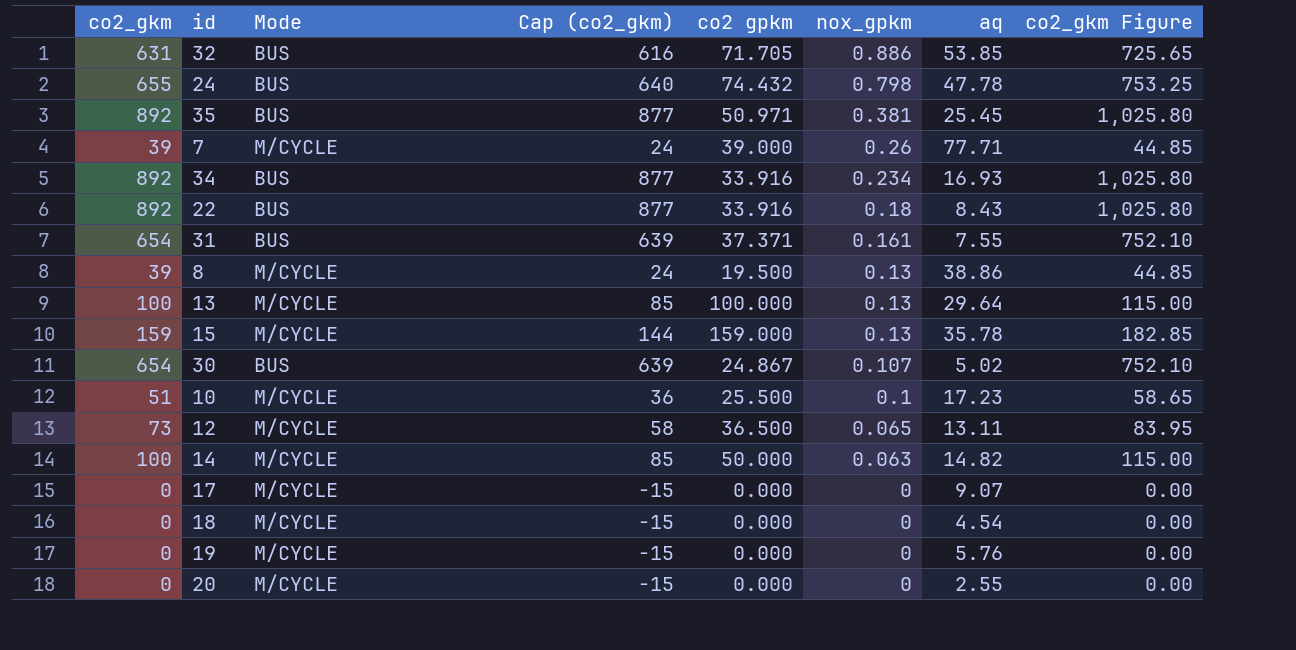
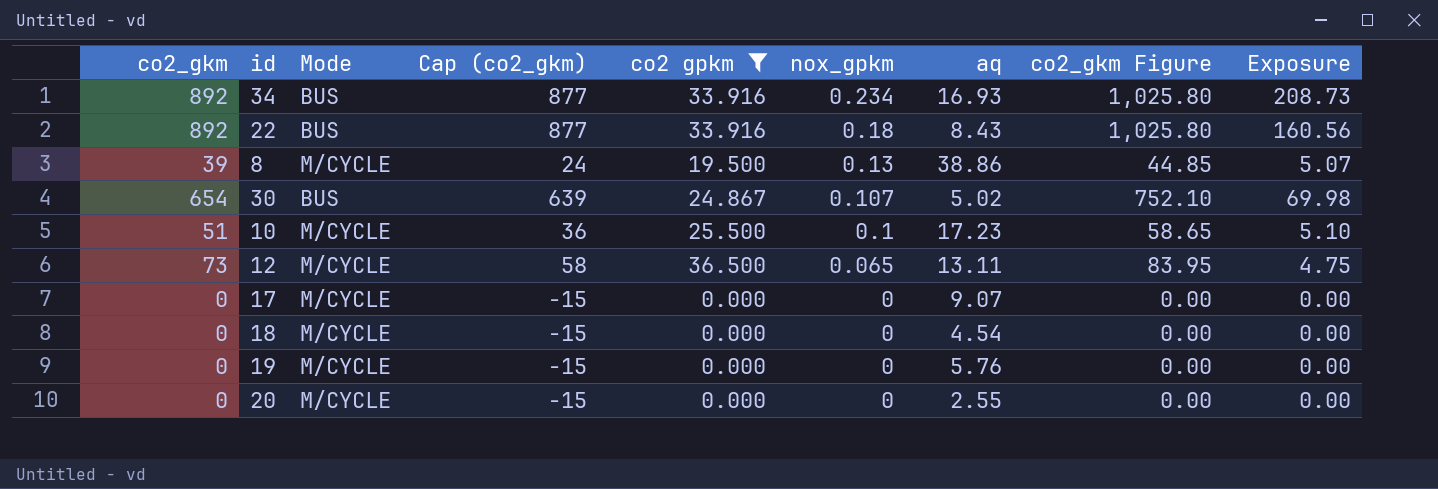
filter: none -> co2 gpkm <= 36.500
column Exposure | formula: none -> [co2_gkm] * [nox_gpkm]

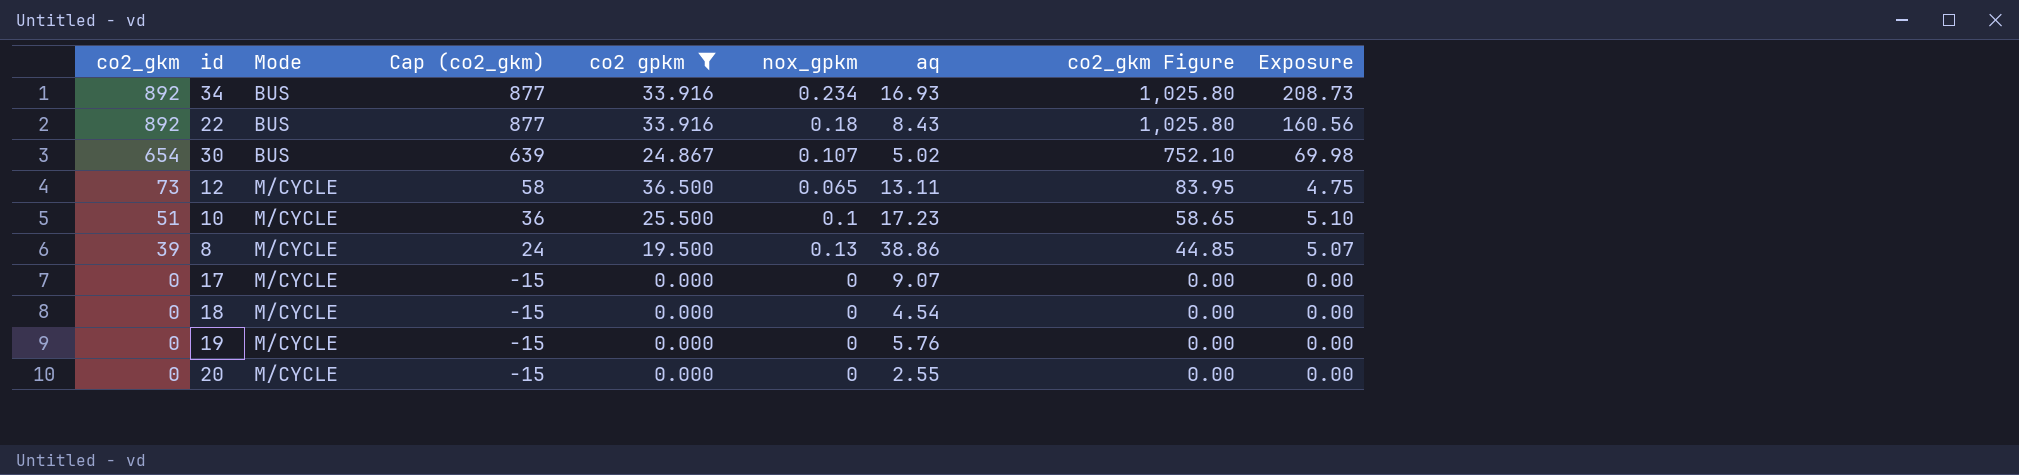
row order: nox_gpkm descending -> co2_gkm descending

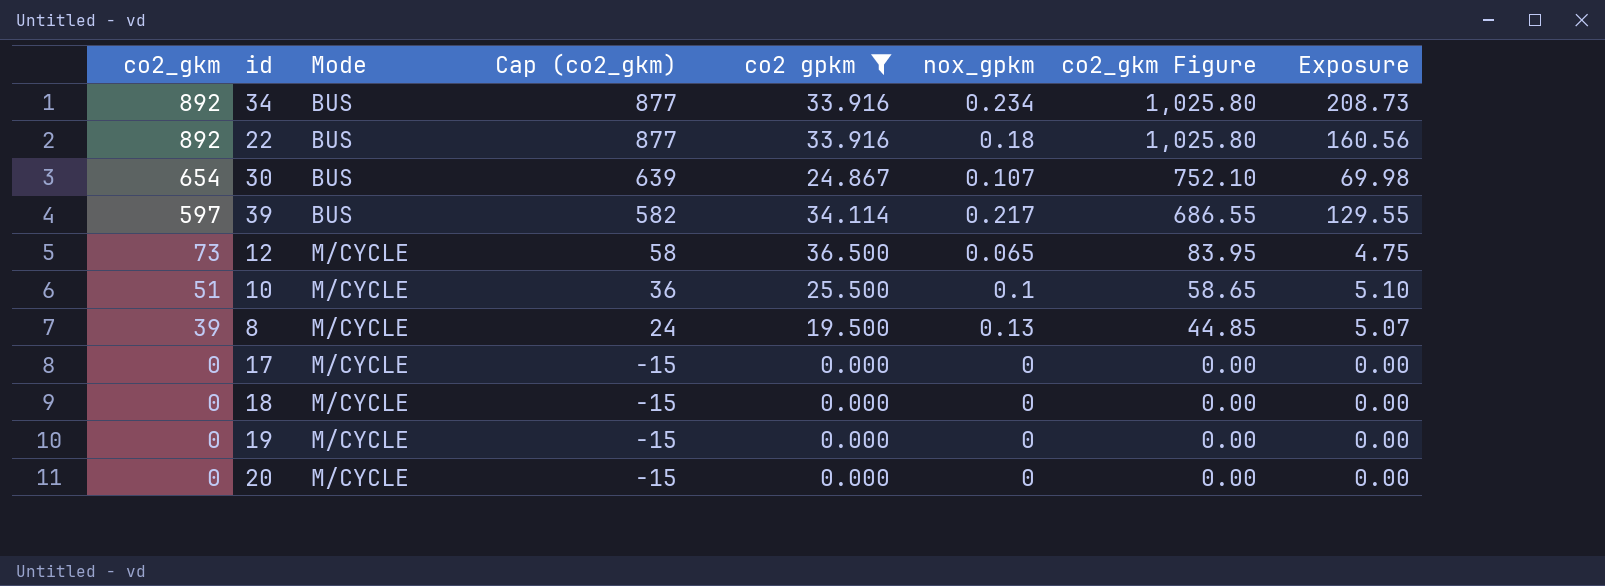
column aq | position: 7 -> none
row 39: none -> 597 | BUS | 582 | 34.114 | 0.217 | 686.55 | 129.55

